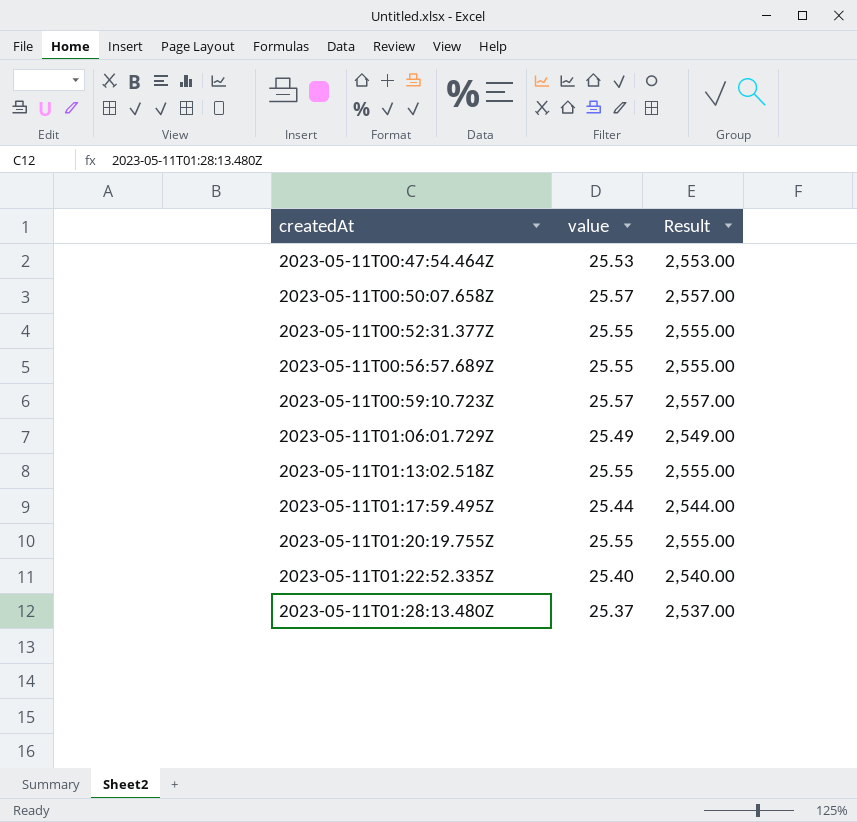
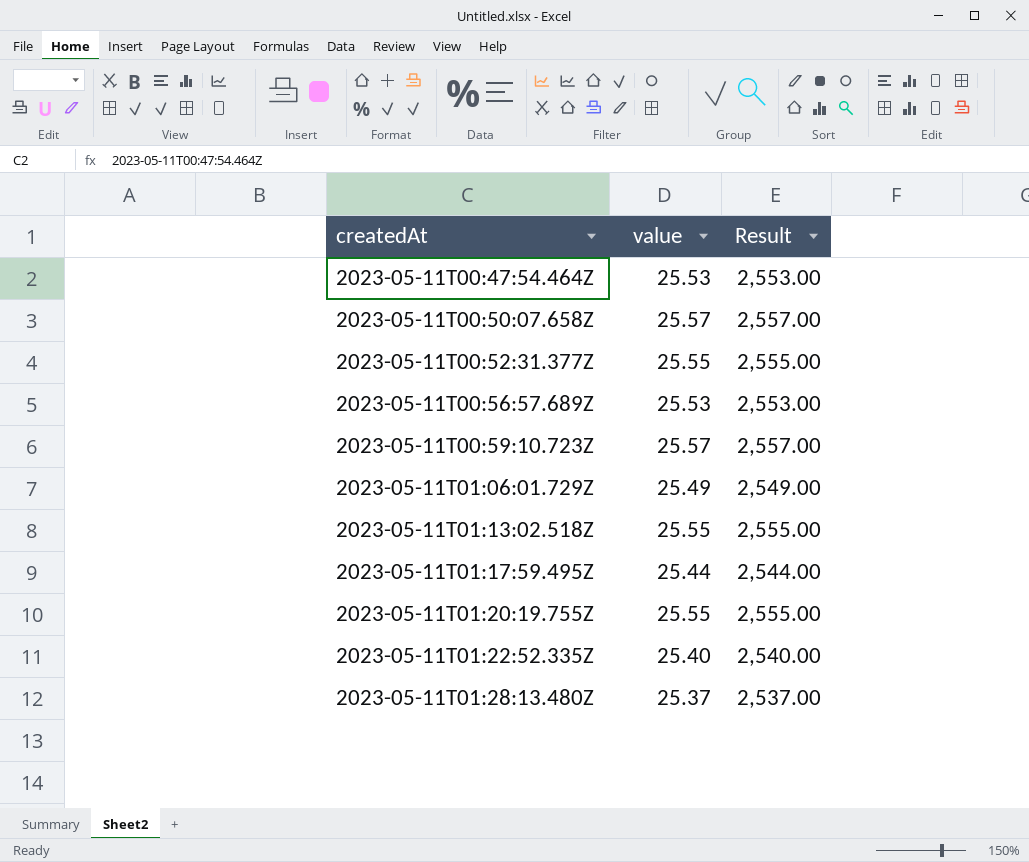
2023-05-11T00:56:57.689Z | value: 25.55 -> 25.53
2023-05-11T00:56:57.689Z | Result: 2,555.00 -> 2,553.00

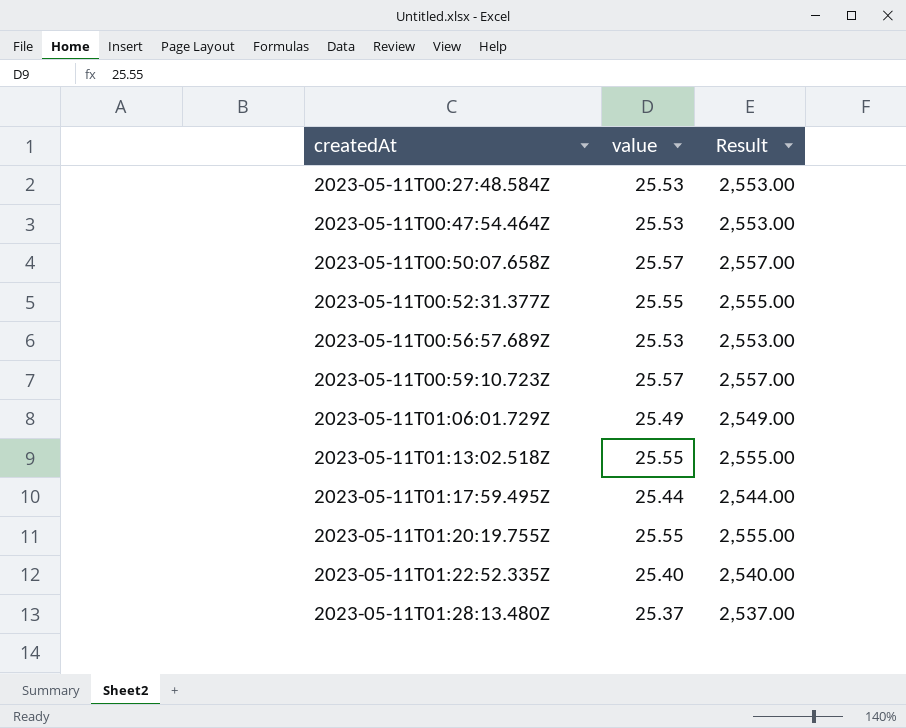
row 2023-05-11T00:27:48.584Z: none -> 25.53 | 2,553.00

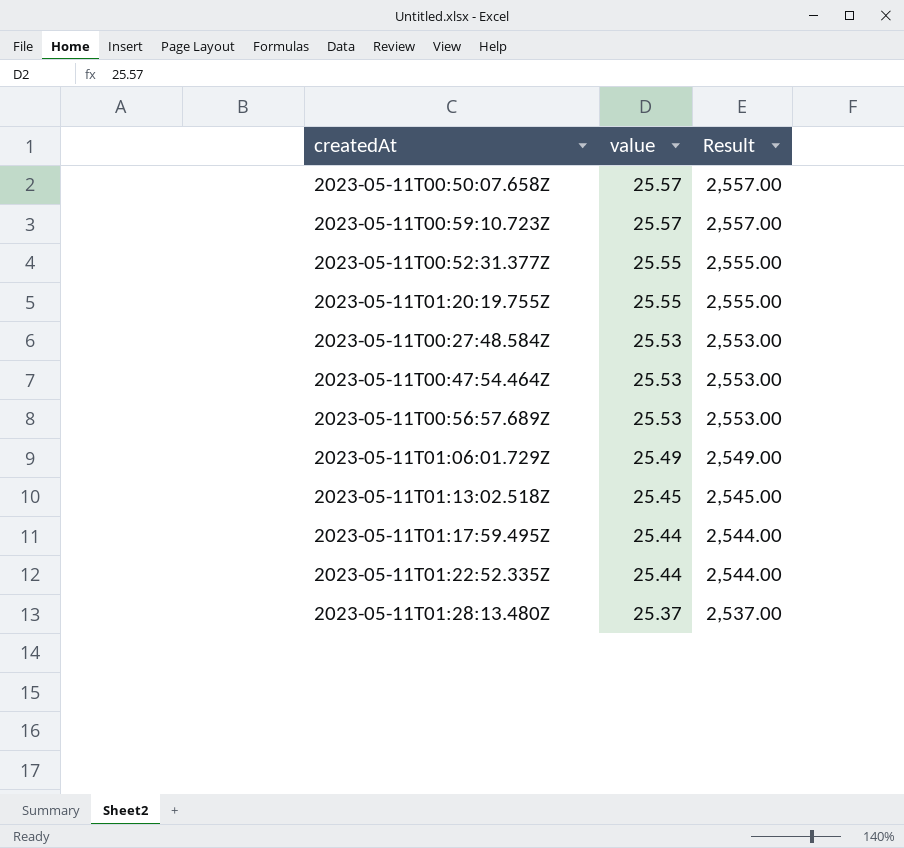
row order: createdAt ascending -> value descending
2023-05-11T01:13:02.518Z | value: 25.55 -> 25.45
2023-05-11T01:13:02.518Z | Result: 2,555.00 -> 2,545.00
2023-05-11T01:22:52.335Z | value: 25.40 -> 25.44
2023-05-11T01:22:52.335Z | Result: 2,540.00 -> 2,544.00

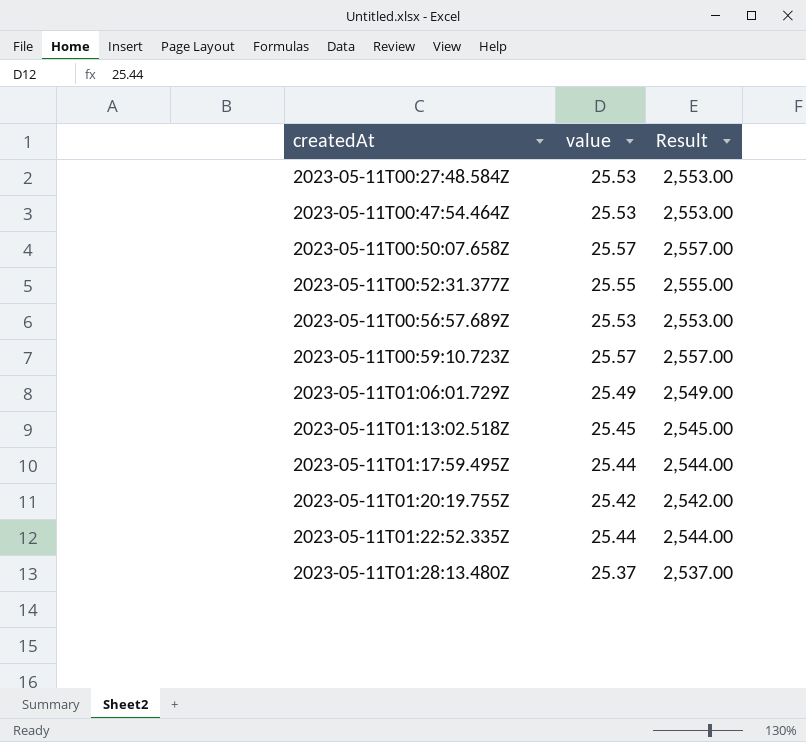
row order: value descending -> createdAt ascending
2023-05-11T01:20:19.755Z | value: 25.55 -> 25.42
2023-05-11T01:20:19.755Z | Result: 2,555.00 -> 2,542.00

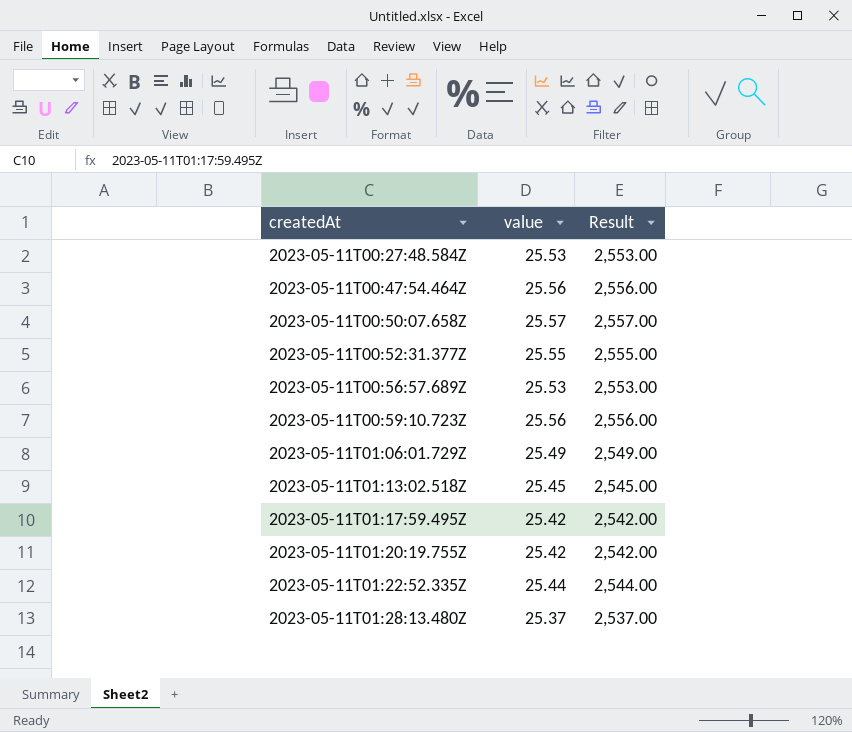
2023-05-11T00:47:54.464Z | value: 25.53 -> 25.56
2023-05-11T00:47:54.464Z | Result: 2,553.00 -> 2,556.00
2023-05-11T00:59:10.723Z | value: 25.57 -> 25.56
2023-05-11T00:59:10.723Z | Result: 2,557.00 -> 2,556.00
2023-05-11T01:17:59.495Z | value: 25.44 -> 25.42
2023-05-11T01:17:59.495Z | Result: 2,544.00 -> 2,542.00

